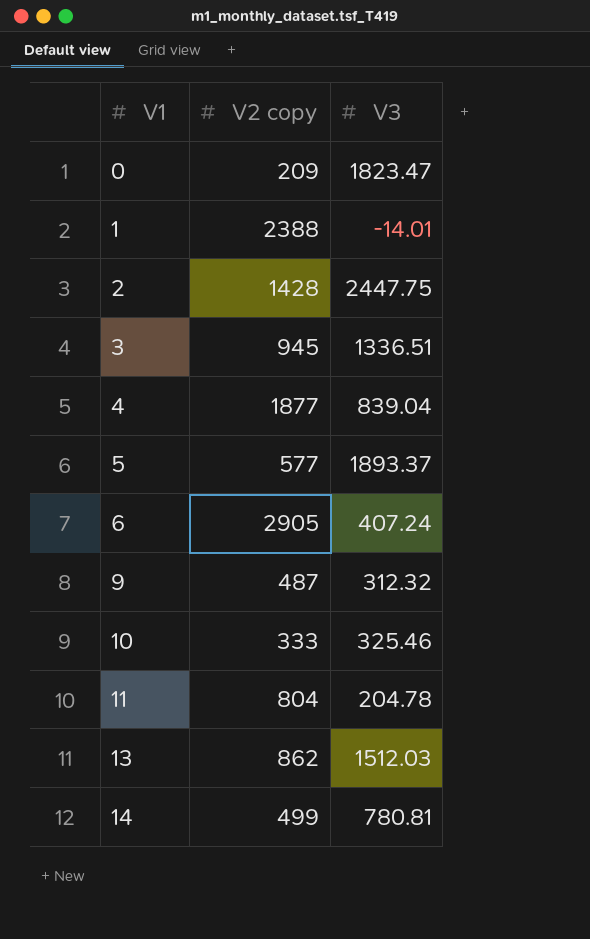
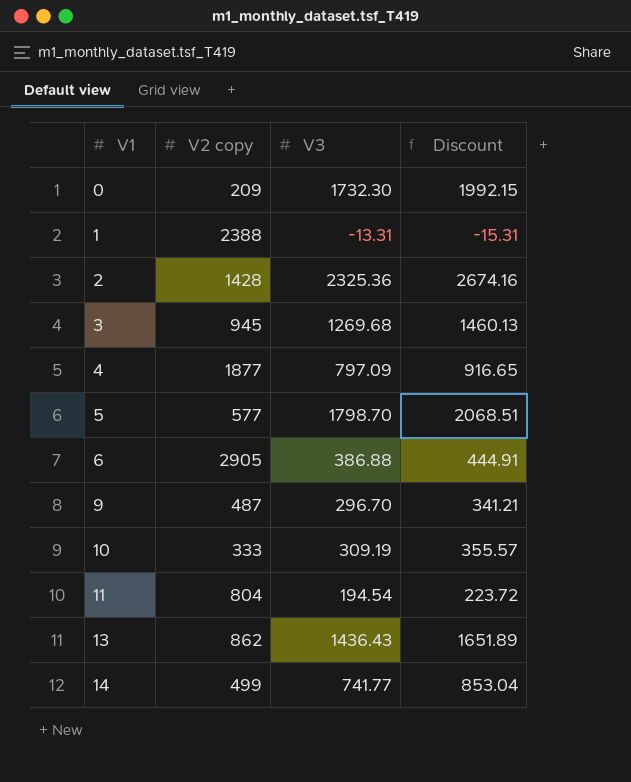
column Discount | formula: none -> [V3] * 1.15
0 | V3: 1823.47 -> 1732.30
1 | V3: -14.01 -> -13.31
2 | V3: 2447.75 -> 2325.36
3 | V3: 1336.51 -> 1269.68
4 | V3: 839.04 -> 797.09
5 | V3: 1893.37 -> 1798.70
6 | V3: 407.24 -> 386.88
9 | V3: 312.32 -> 296.70
10 | V3: 325.46 -> 309.19
11 | V3: 204.78 -> 194.54
13 | V3: 1512.03 -> 1436.43
14 | V3: 780.81 -> 741.77

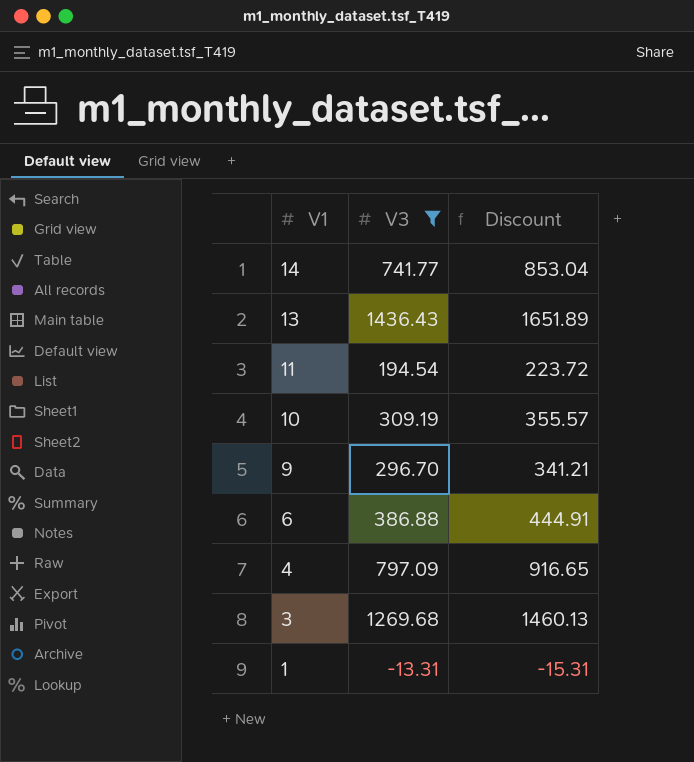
filter: none -> V3 <= 1436.43
row order: V1 ascending -> V1 descending
column V2 copy | position: 2 -> none

